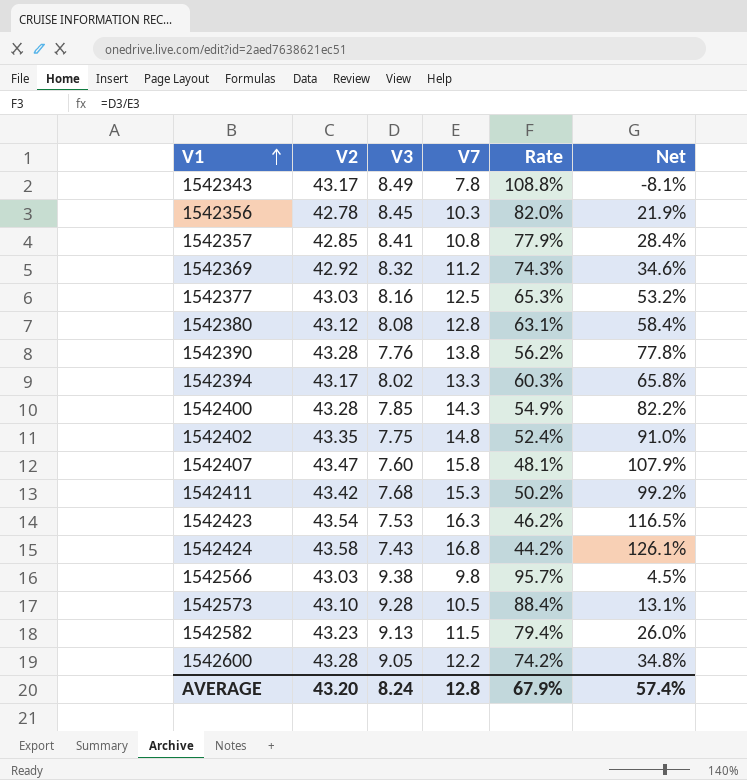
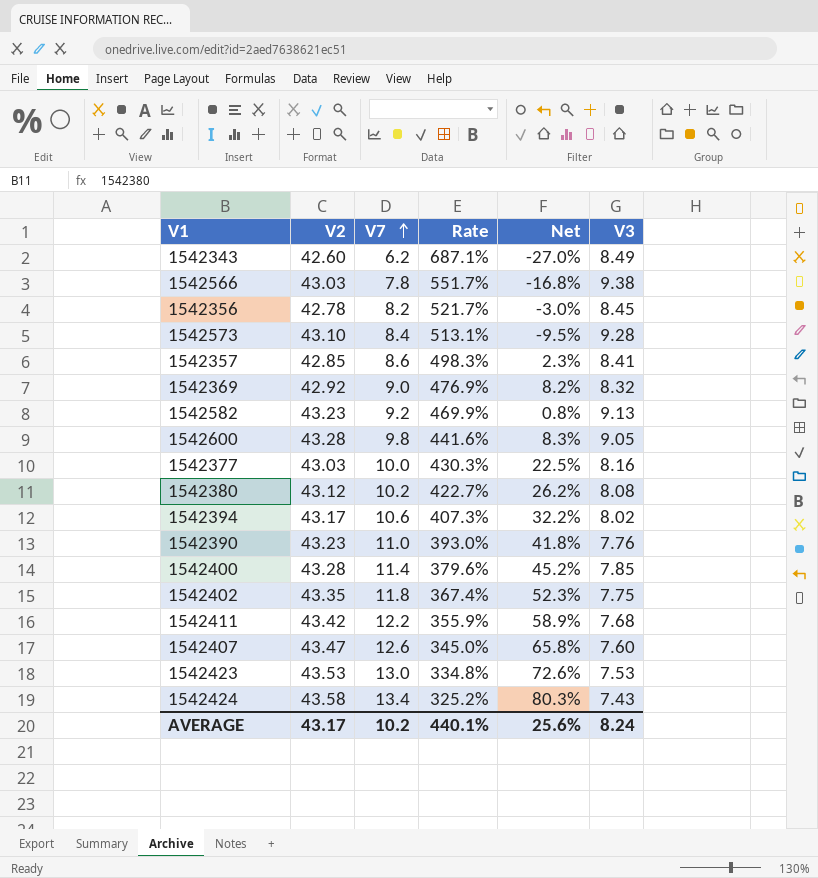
row order: V1 ascending -> V7 ascending
column Rate | formula: [V3] / [V7] -> [V2] / [V7]
column V3 | position: 3 -> 6
1542343 | V2: 43.17 -> 42.60
1542343 | V7: 7.8 -> 6.2
1542343 | Net: -8.1% -> -27.0%
1542566 | V7: 9.8 -> 7.8
1542566 | Net: 4.5% -> -16.8%
1542356 | V7: 10.3 -> 8.2
1542356 | Net: 21.9% -> -3.0%
1542573 | V7: 10.5 -> 8.4
1542573 | Net: 13.1% -> -9.5%
1542357 | V7: 10.8 -> 8.6
1542357 | Net: 28.4% -> 2.3%
1542369 | V7: 11.2 -> 9.0
1542369 | Net: 34.6% -> 8.2%
1542582 | V7: 11.5 -> 9.2
1542582 | Net: 26.0% -> 0.8%
1542600 | V7: 12.2 -> 9.8
1542600 | Net: 34.8% -> 8.3%
1542377 | V7: 12.5 -> 10.0
1542377 | Net: 53.2% -> 22.5%
1542380 | V7: 12.8 -> 10.2
1542380 | Net: 58.4% -> 26.2%
1542394 | V7: 13.3 -> 10.6
1542394 | Net: 65.8% -> 32.2%
1542390 | V2: 43.28 -> 43.23
1542390 | V7: 13.8 -> 11.0
1542390 | Net: 77.8% -> 41.8%
1542400 | V7: 14.3 -> 11.4
1542400 | Net: 82.2% -> 45.2%
1542402 | V7: 14.8 -> 11.8
1542402 | Net: 91.0% -> 52.3%
1542411 | V7: 15.3 -> 12.2
1542411 | Net: 99.2% -> 58.9%
1542407 | V7: 15.8 -> 12.6
1542407 | Net: 107.9% -> 65.8%
1542423 | V2: 43.54 -> 43.53
1542423 | V7: 16.3 -> 13.0
1542423 | Net: 116.5% -> 72.6%
1542424 | V7: 16.8 -> 13.4
1542424 | Net: 126.1% -> 80.3%
AVERAGE | V2: 43.20 -> 43.17
AVERAGE | V7: 12.8 -> 10.2
AVERAGE | Rate: 67.9% -> 440.1%
AVERAGE | Net: 57.4% -> 25.6%

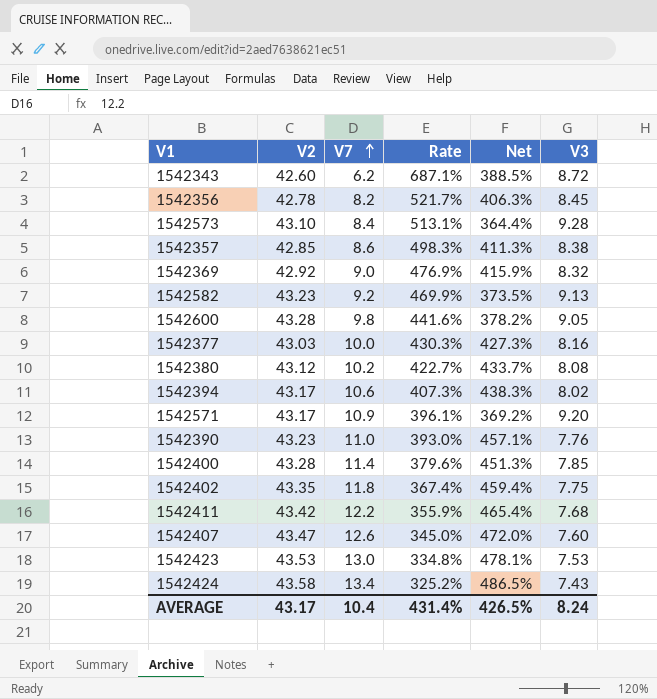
column Net | formula: ([V7] - [V3]) / [V3] -> ([V2] - [V3]) / [V3]
row 1542566: 43.03 | 7.8 | 551.7% | -16.8% | 9.38 -> none
1542343 | V3: 8.49 -> 8.72
1542357 | V3: 8.41 -> 8.38
row 1542571: none -> 43.17 | 10.9 | 396.1% | 369.2% | 9.20
AVERAGE | V7: 10.2 -> 10.4
AVERAGE | Rate: 440.1% -> 431.4%
AVERAGE | Net: 25.6% -> 426.5%

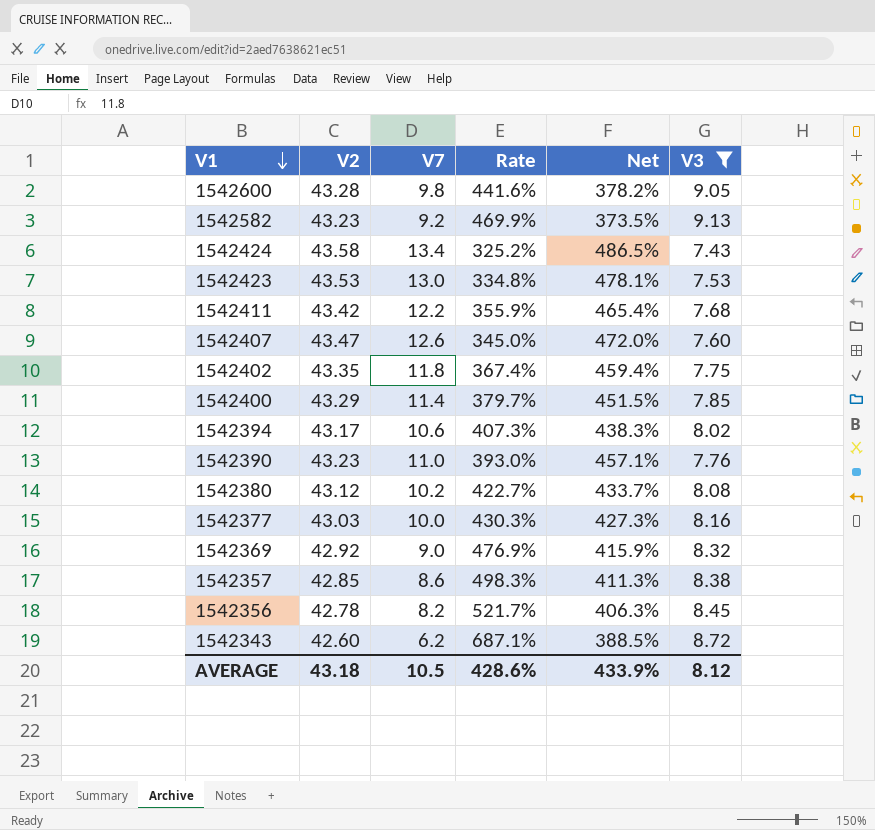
filter: none -> V3 <= 9.13
row order: V7 ascending -> V1 descending
1542400 | V2: 43.28 -> 43.29
1542400 | Rate: 379.6% -> 379.7%
1542400 | Net: 451.3% -> 451.5%
AVERAGE | V2: 43.17 -> 43.18
AVERAGE | V7: 10.4 -> 10.5
AVERAGE | Rate: 431.4% -> 428.6%
AVERAGE | Net: 426.5% -> 433.9%
AVERAGE | V3: 8.24 -> 8.12

